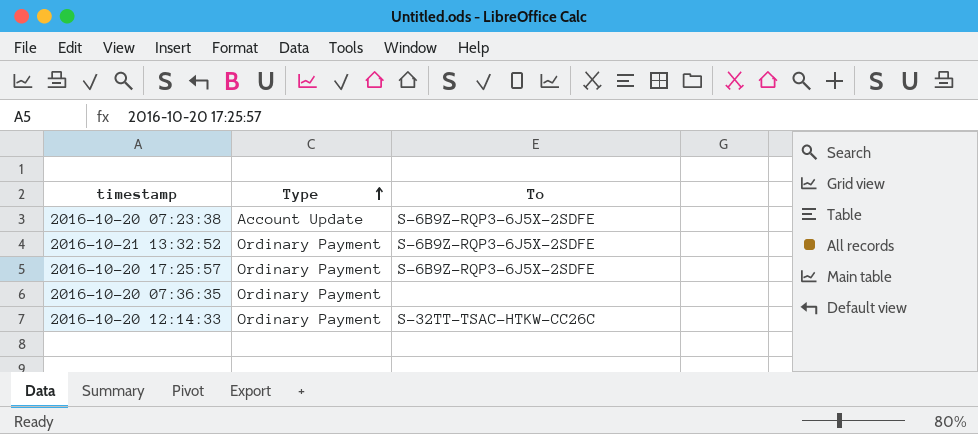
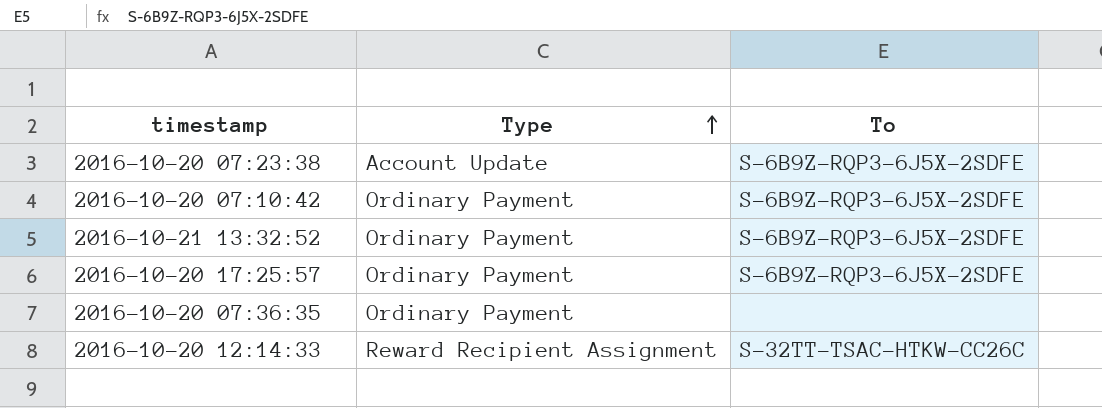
row 2016-10-20 07:10:42: none -> Ordinary Payment | S-6B9Z-RQP3-6J5X-2SDFE
2016-10-20 12:14:33 | Type: Ordinary Payment -> Reward Recipient Assignment

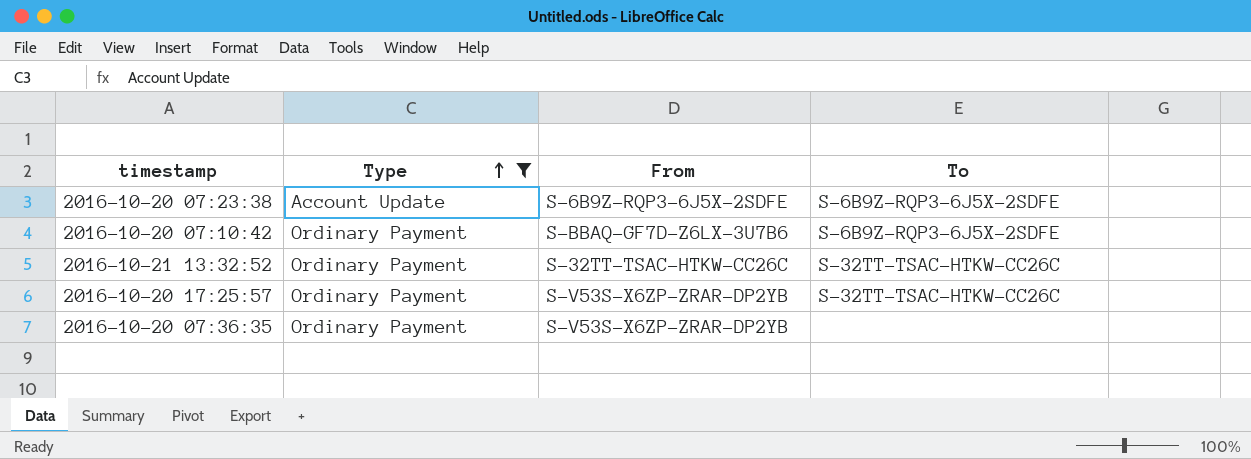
filter: none -> Type != Reward Recipient Assignment
column From | position: none -> 3
2016-10-21 13:32:52 | To: S-6B9Z-RQP3-6J5X-2SDFE -> S-32TT-TSAC-HTKW-CC26C
2016-10-20 17:25:57 | To: S-6B9Z-RQP3-6J5X-2SDFE -> S-32TT-TSAC-HTKW-CC26C

